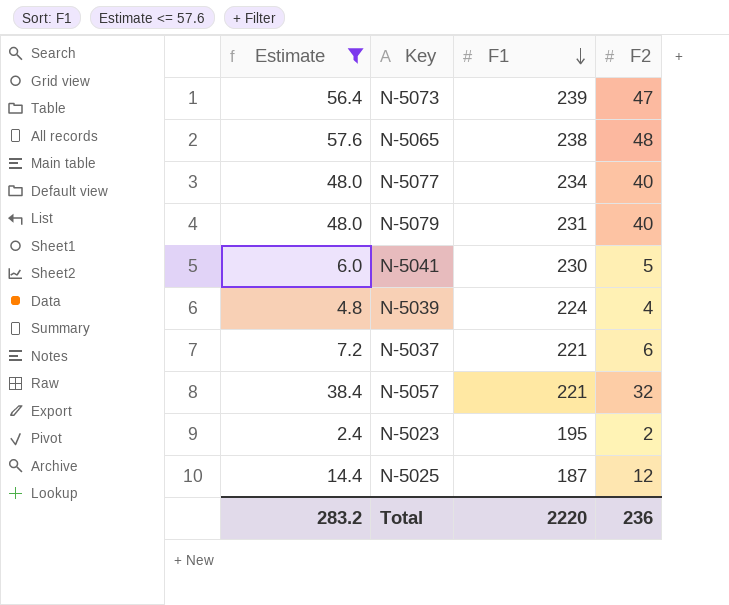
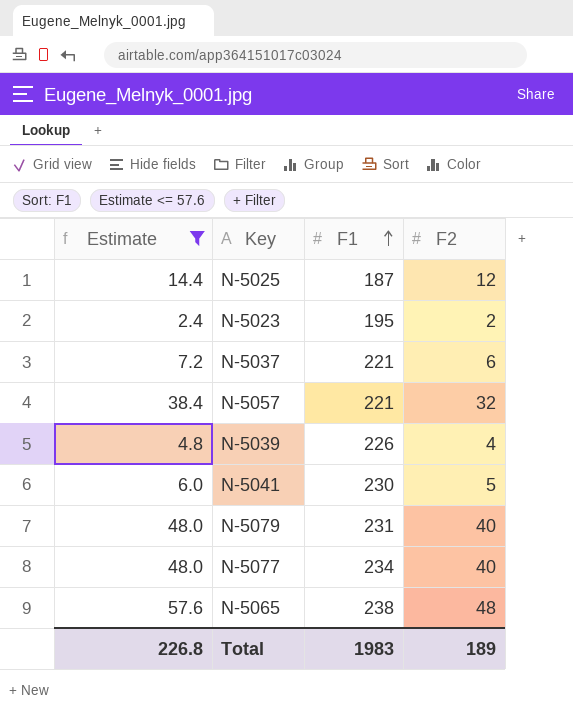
row order: F1 descending -> F1 ascending
row N-5073: 56.4 | 239 | 47 -> none
N-5039 | F1: 224 -> 226
Total | Estimate: 283.2 -> 226.8
Total | F1: 2220 -> 1983
Total | F2: 236 -> 189

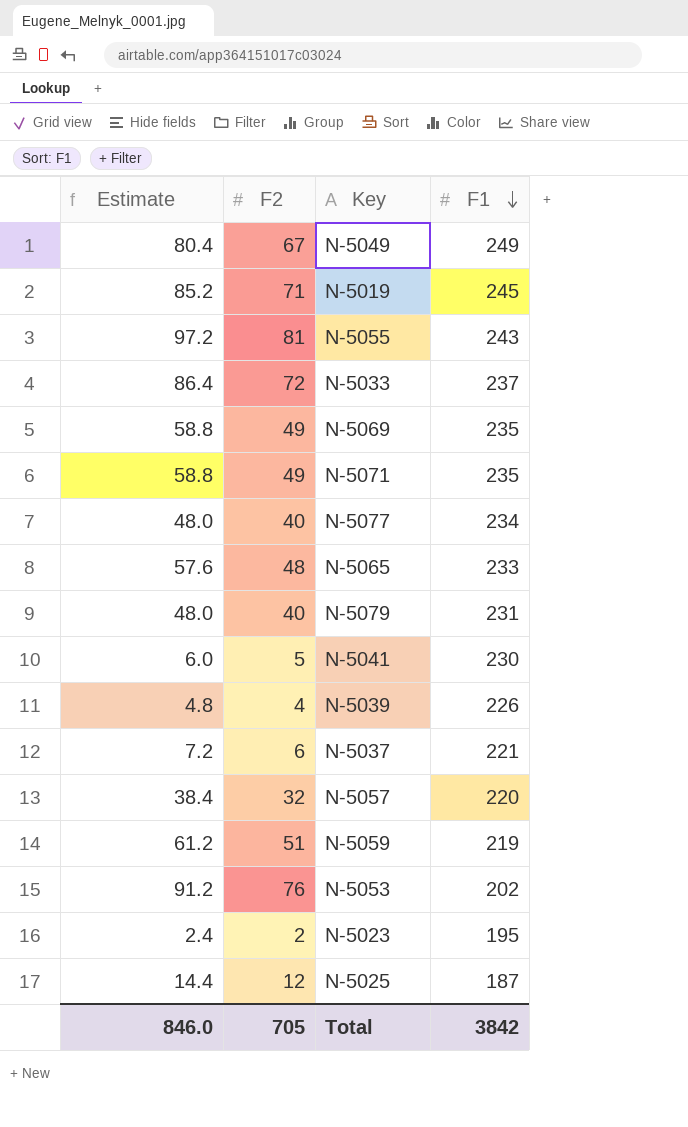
filter: Estimate <= 57.6 -> none
row order: F1 ascending -> F1 descending
column F2 | position: 4 -> 2
N-5065 | F1: 238 -> 233
N-5057 | F1: 221 -> 220
Total | Estimate: 226.8 -> 846.0
Total | F2: 189 -> 705
Total | F1: 1983 -> 3842

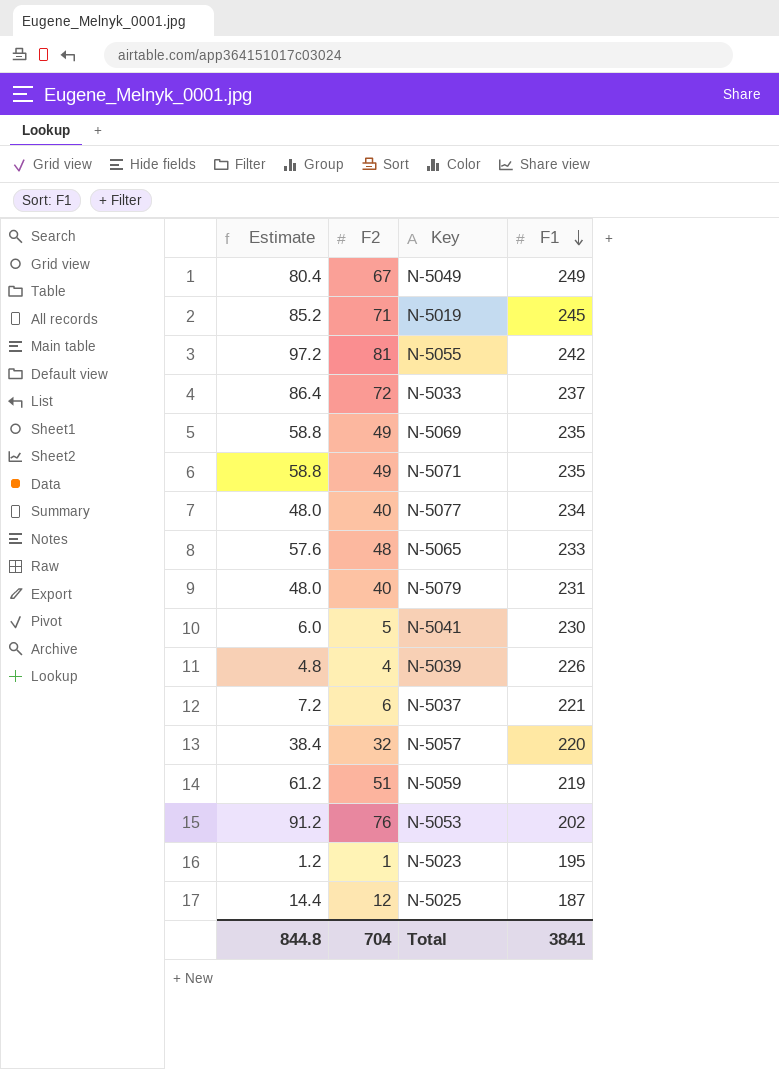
N-5055 | F1: 243 -> 242
N-5023 | Estimate: 2.4 -> 1.2
N-5023 | F2: 2 -> 1
Total | Estimate: 846.0 -> 844.8
Total | F2: 705 -> 704
Total | F1: 3842 -> 3841

